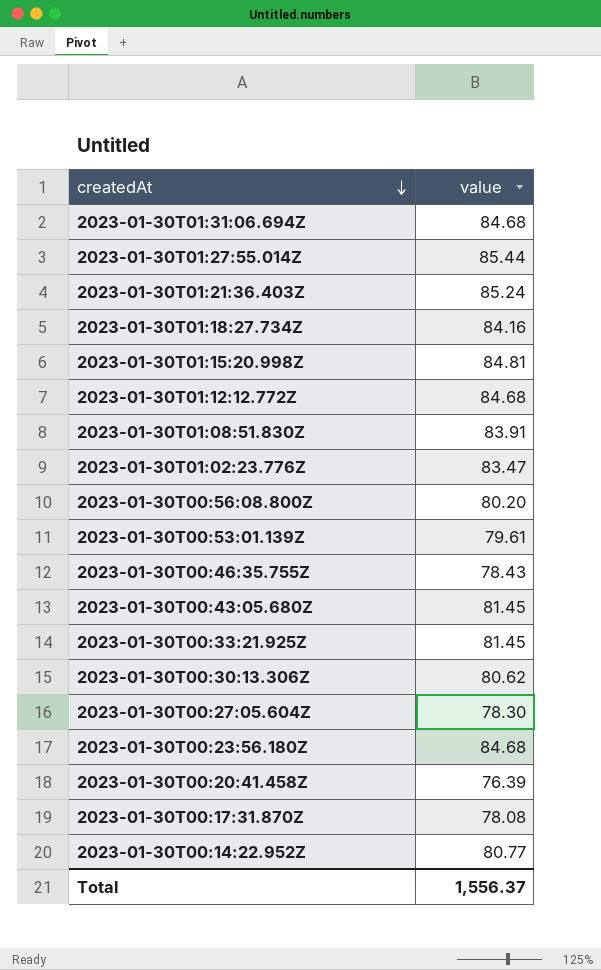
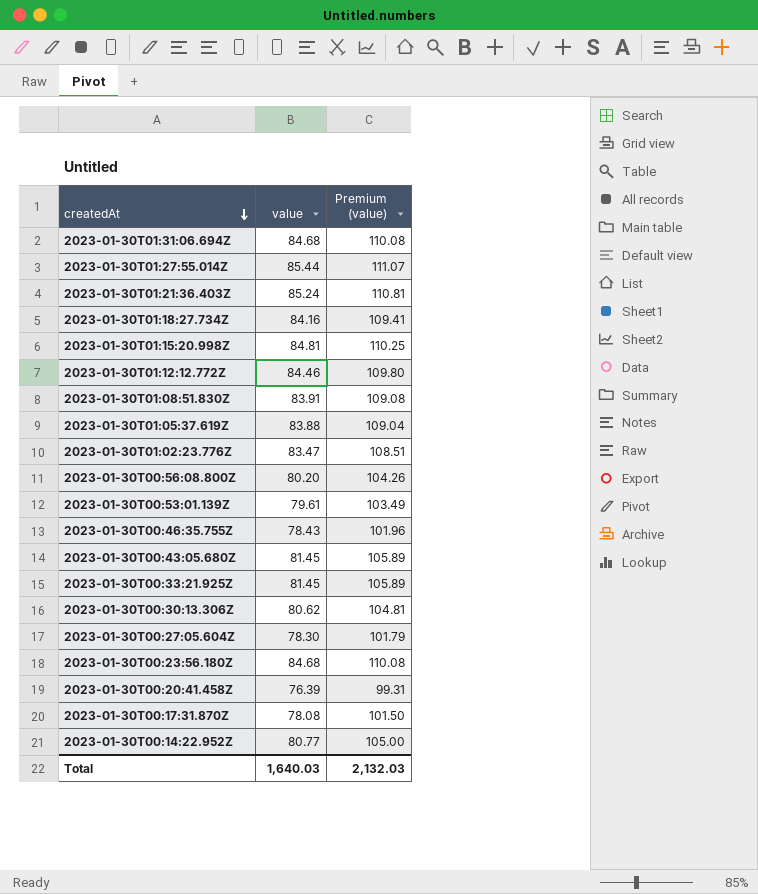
column Premium (value) | formula: none -> [value] * 1.3
2023-01-30T01:12:12.772Z | value: 84.68 -> 84.46
row 2023-01-30T01:05:37.619Z: none -> 83.88 | 109.04
Total | value: 1,556.37 -> 1,640.03

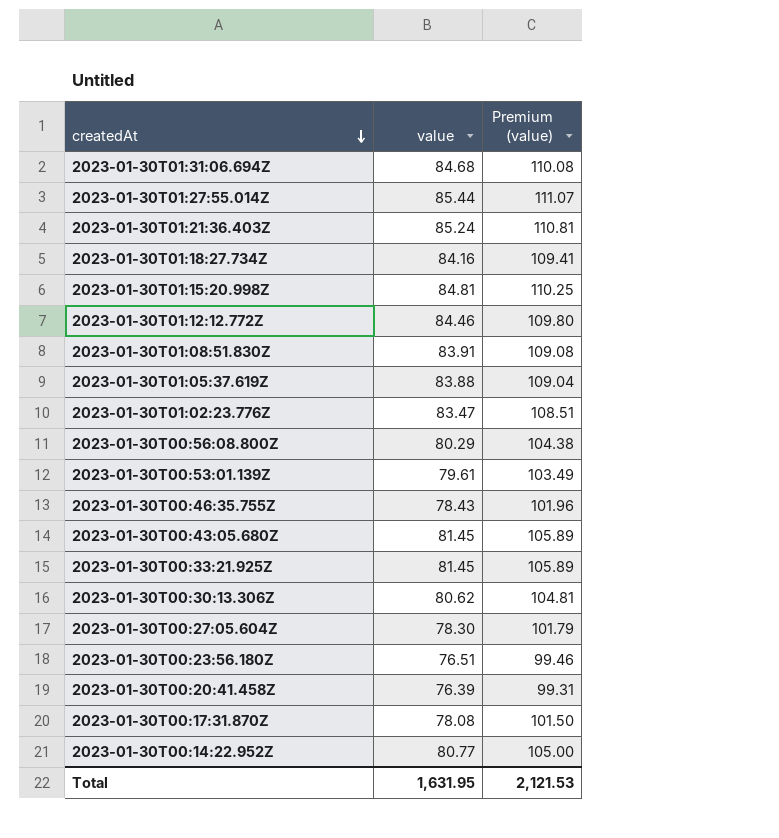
2023-01-30T00:56:08.800Z | value: 80.20 -> 80.29
2023-01-30T00:56:08.800Z | Premium (value): 104.26 -> 104.38
2023-01-30T00:23:56.180Z | value: 84.68 -> 76.51
2023-01-30T00:23:56.180Z | Premium (value): 110.08 -> 99.46
Total | value: 1,640.03 -> 1,631.95
Total | Premium (value): 2,132.03 -> 2,121.53

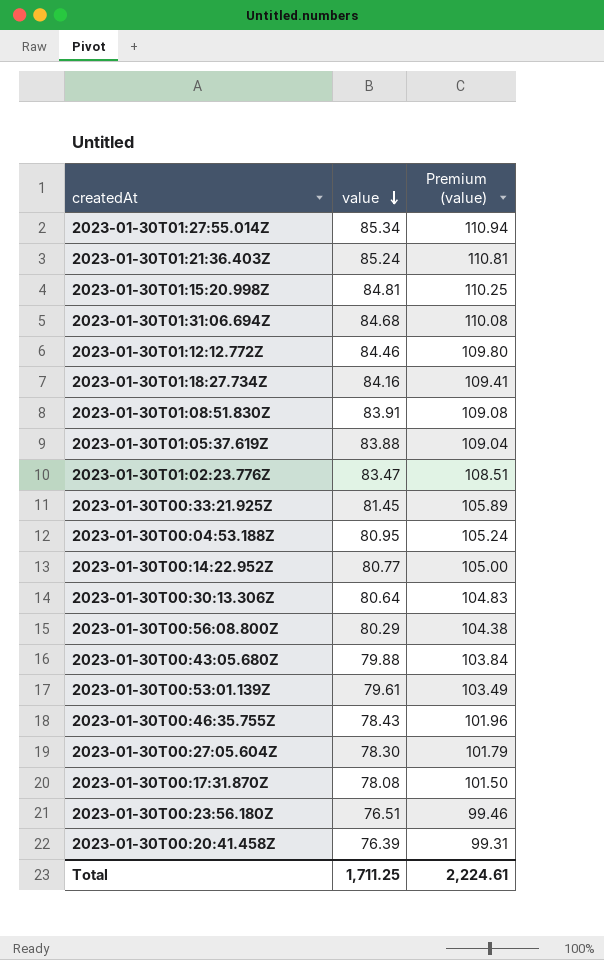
row order: createdAt descending -> value descending
2023-01-30T01:27:55.014Z | value: 85.44 -> 85.34
2023-01-30T01:27:55.014Z | Premium (value): 111.07 -> 110.94
row 2023-01-30T00:04:53.188Z: none -> 80.95 | 105.24
2023-01-30T00:30:13.306Z | value: 80.62 -> 80.64
2023-01-30T00:30:13.306Z | Premium (value): 104.81 -> 104.83
2023-01-30T00:43:05.680Z | value: 81.45 -> 79.88
2023-01-30T00:43:05.680Z | Premium (value): 105.89 -> 103.84
Total | value: 1,631.95 -> 1,711.25
Total | Premium (value): 2,121.53 -> 2,224.61

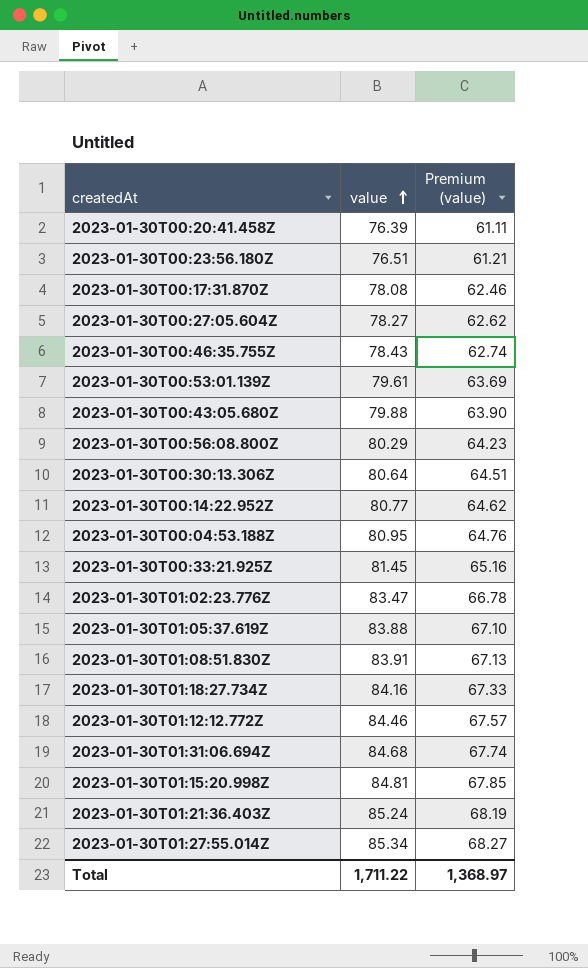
row order: value descending -> value ascending
column Premium (value) | formula: [value] * 1.3 -> [value] * 0.8
2023-01-30T00:27:05.604Z | value: 78.30 -> 78.27
Total | value: 1,711.25 -> 1,711.22
Total | Premium (value): 2,224.61 -> 1,368.97

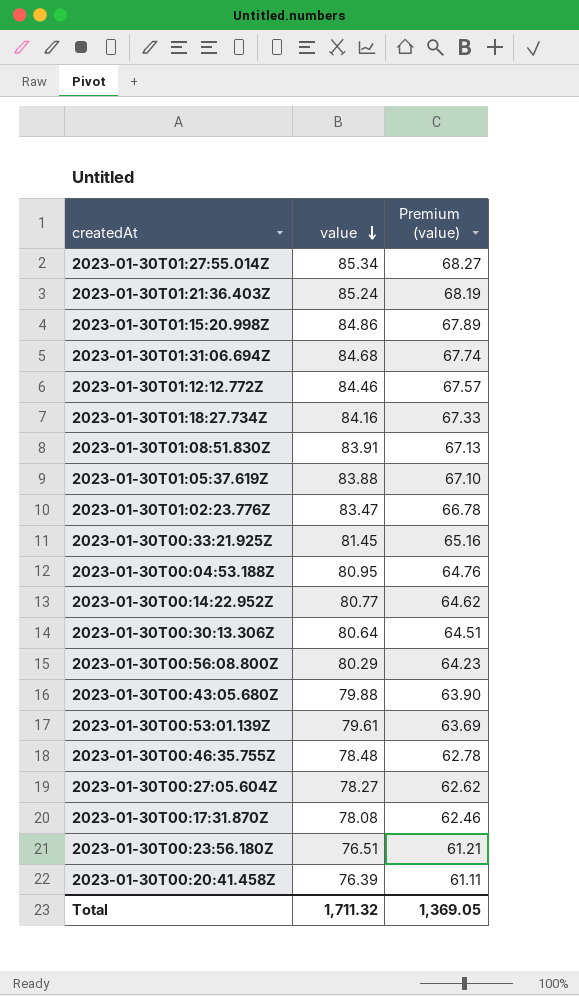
row order: value ascending -> value descending
2023-01-30T01:15:20.998Z | value: 84.81 -> 84.86
2023-01-30T01:15:20.998Z | Premium (value): 67.85 -> 67.89
2023-01-30T00:46:35.755Z | value: 78.43 -> 78.48
2023-01-30T00:46:35.755Z | Premium (value): 62.74 -> 62.78
Total | value: 1,711.22 -> 1,711.32
Total | Premium (value): 1,368.97 -> 1,369.05

